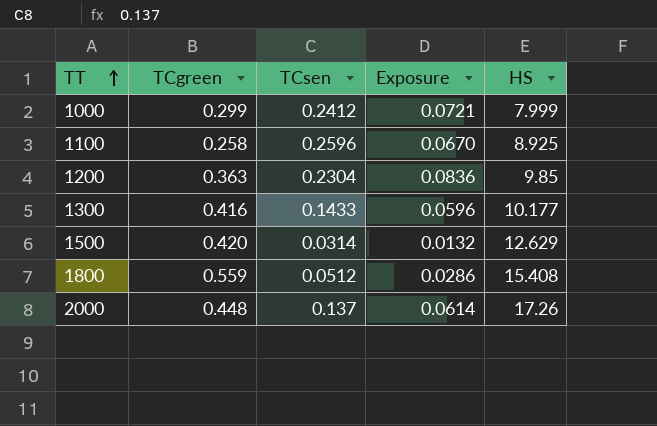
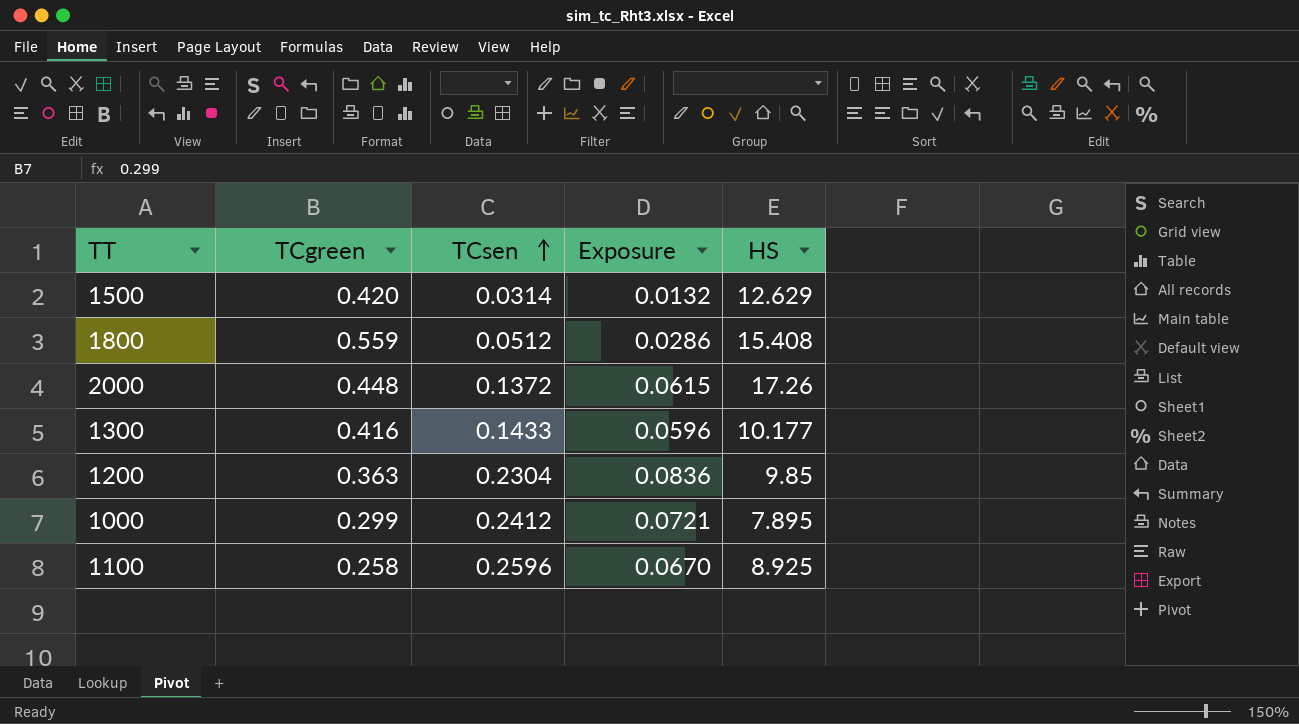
row order: TT ascending -> TCsen ascending
2000 | TCsen: 0.137 -> 0.1372
2000 | Exposure: 0.0614 -> 0.0615
1000 | HS: 7.999 -> 7.895

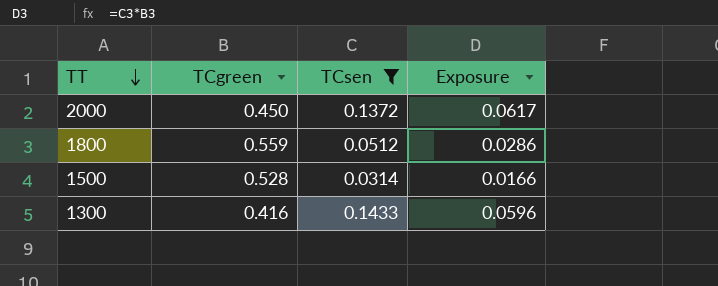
filter: none -> TCsen <= 0.1433
row order: TCsen ascending -> TT descending
column HS | position: 5 -> none
2000 | TCgreen: 0.448 -> 0.450
2000 | Exposure: 0.0615 -> 0.0617
1500 | TCgreen: 0.420 -> 0.528
1500 | Exposure: 0.0132 -> 0.0166

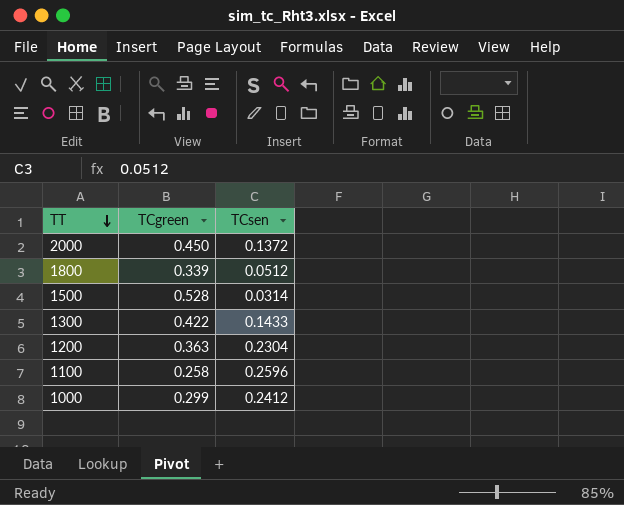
filter: TCsen <= 0.1433 -> none
column Exposure | formula: [TCgreen] * [TCsen] -> none
1800 | TCgreen: 0.559 -> 0.339
1300 | TCgreen: 0.416 -> 0.422

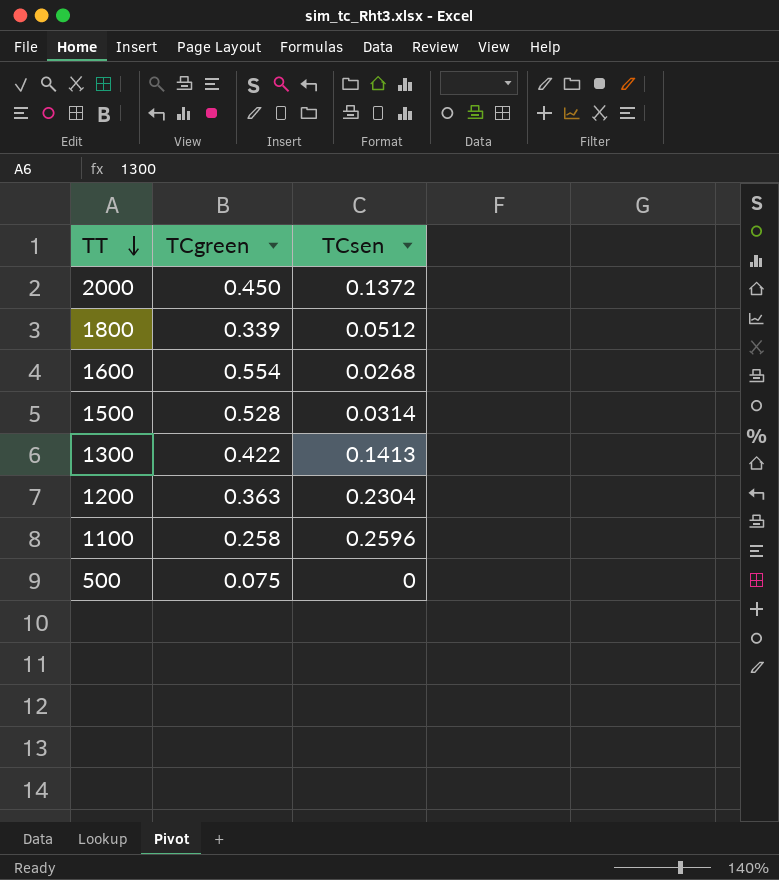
row 1000: 0.299 | 0.2412 -> none
row 1600: none -> 0.554 | 0.0268
1300 | TCsen: 0.1433 -> 0.1413
row 500: none -> 0.075 | 0

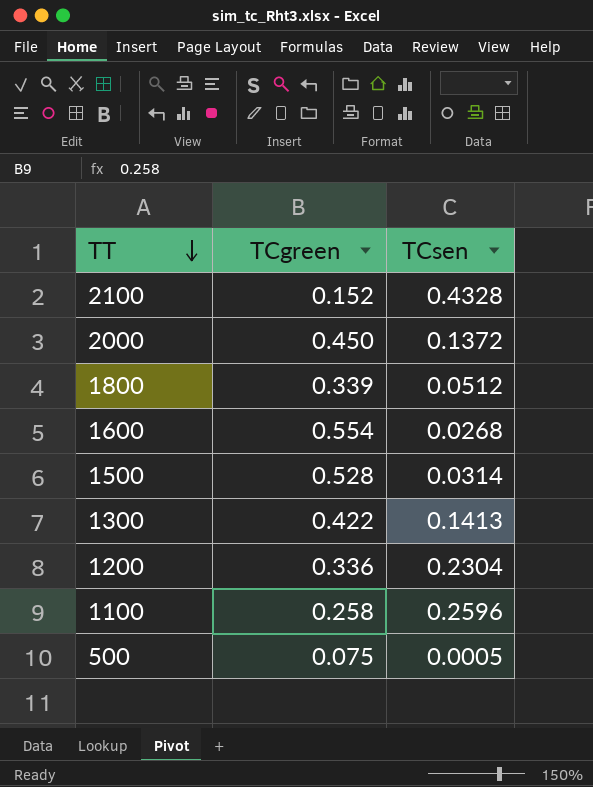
row 2100: none -> 0.152 | 0.4328
1200 | TCgreen: 0.363 -> 0.336
500 | TCsen: 0 -> 0.0005

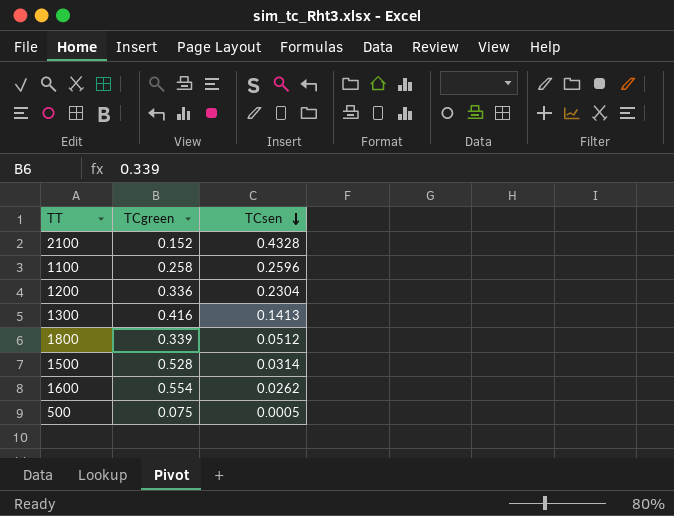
row order: TT descending -> TCsen descending
row 2000: 0.450 | 0.1372 -> none
1300 | TCgreen: 0.422 -> 0.416
1600 | TCsen: 0.0268 -> 0.0262

